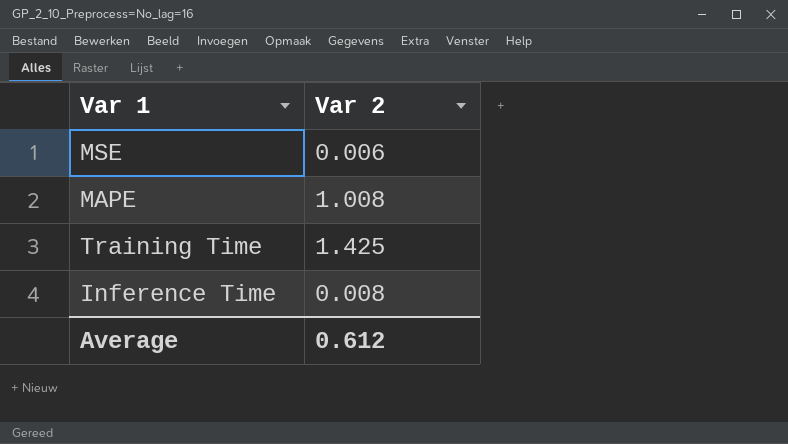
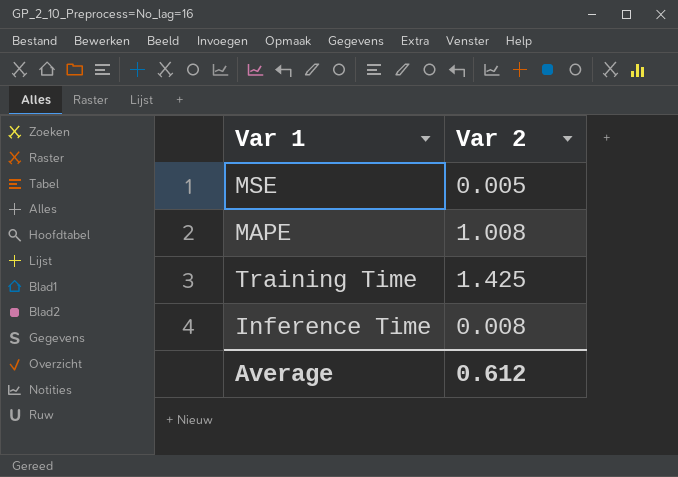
MSE | Var 2: 0.006 -> 0.005

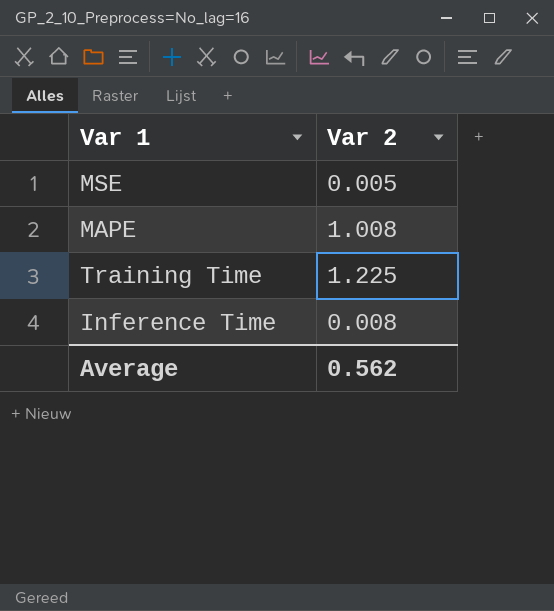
Training Time | Var 2: 1.425 -> 1.225
Average | Var 2: 0.612 -> 0.562

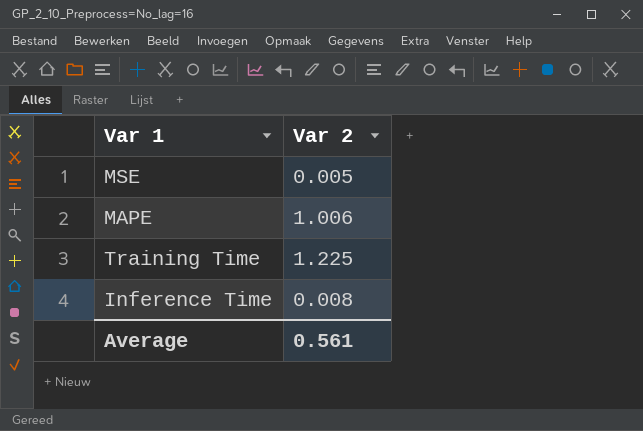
MAPE | Var 2: 1.008 -> 1.006
Average | Var 2: 0.562 -> 0.561

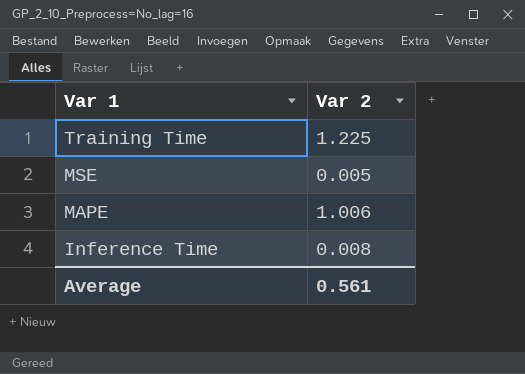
row order: none -> Var 1 descending

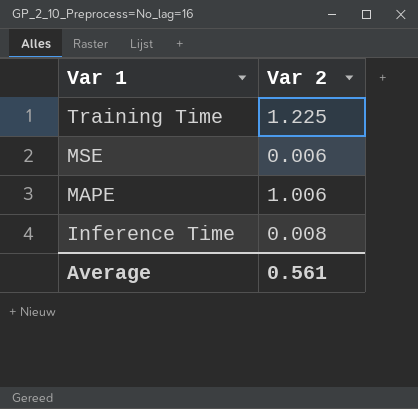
MSE | Var 2: 0.005 -> 0.006

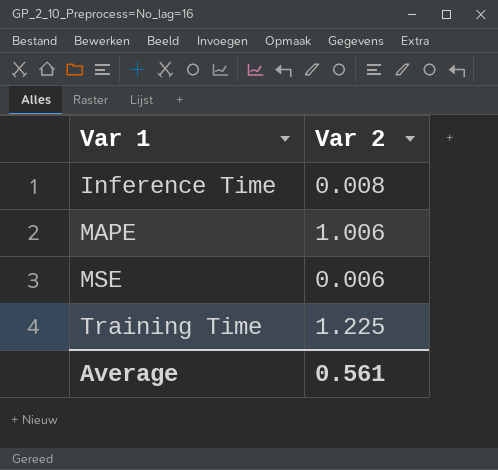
row order: Var 1 descending -> Var 1 ascending

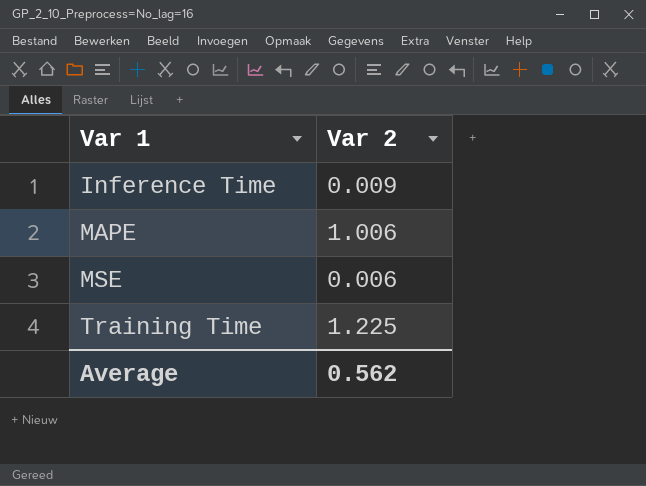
Inference Time | Var 2: 0.008 -> 0.009
Average | Var 2: 0.561 -> 0.562

